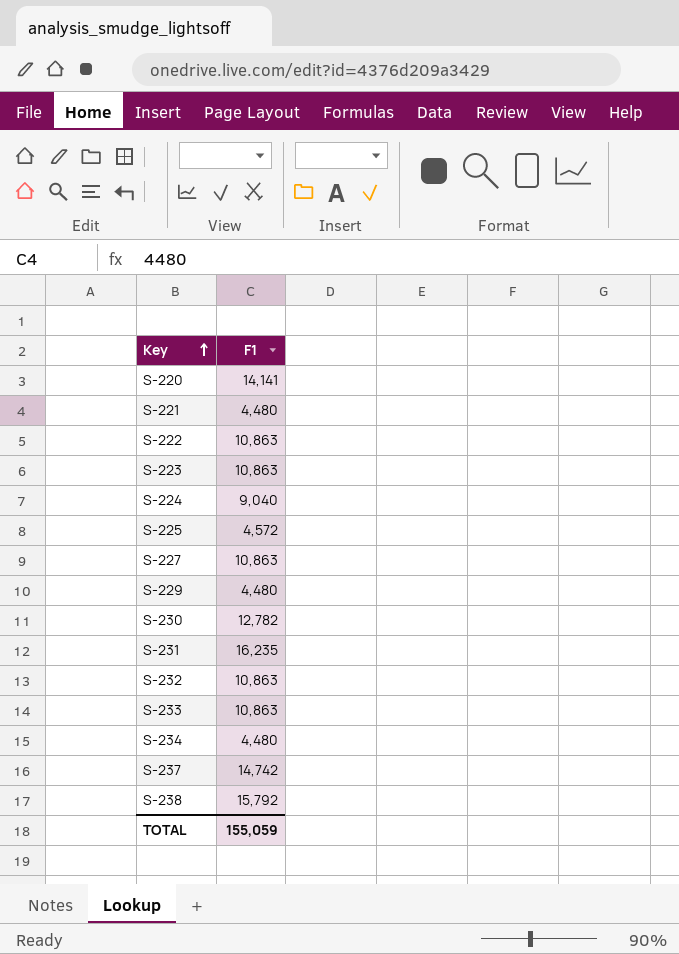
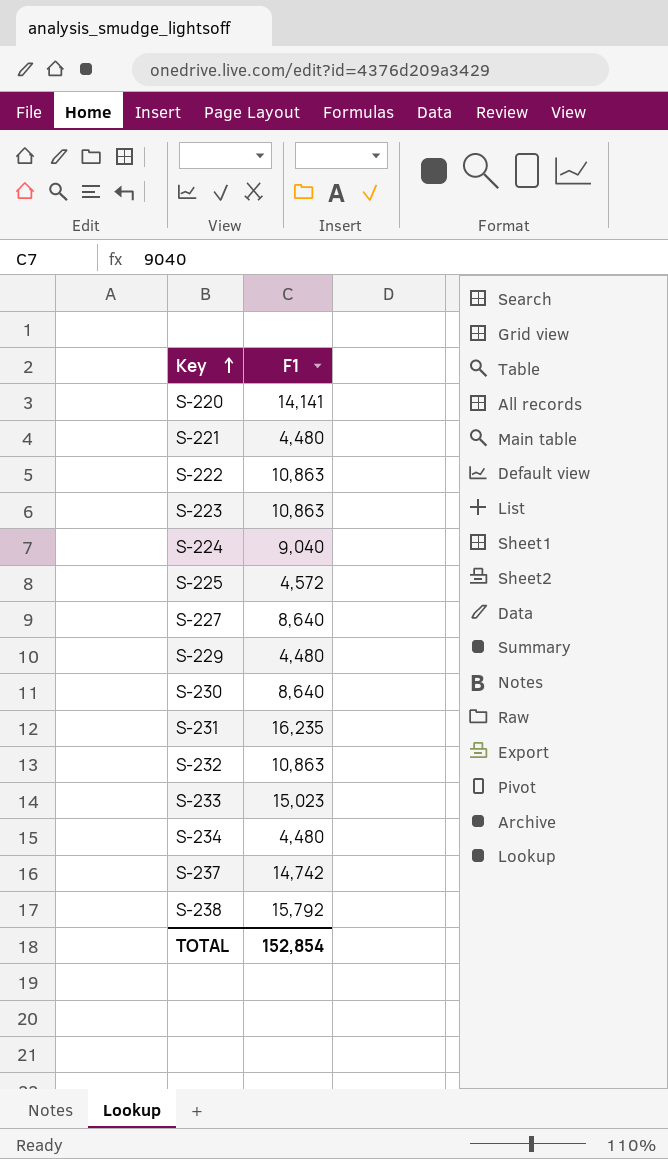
S-227 | F1: 10,863 -> 8,640
S-230 | F1: 12,782 -> 8,640
S-233 | F1: 10,863 -> 15,023
TOTAL | F1: 155,059 -> 152,854

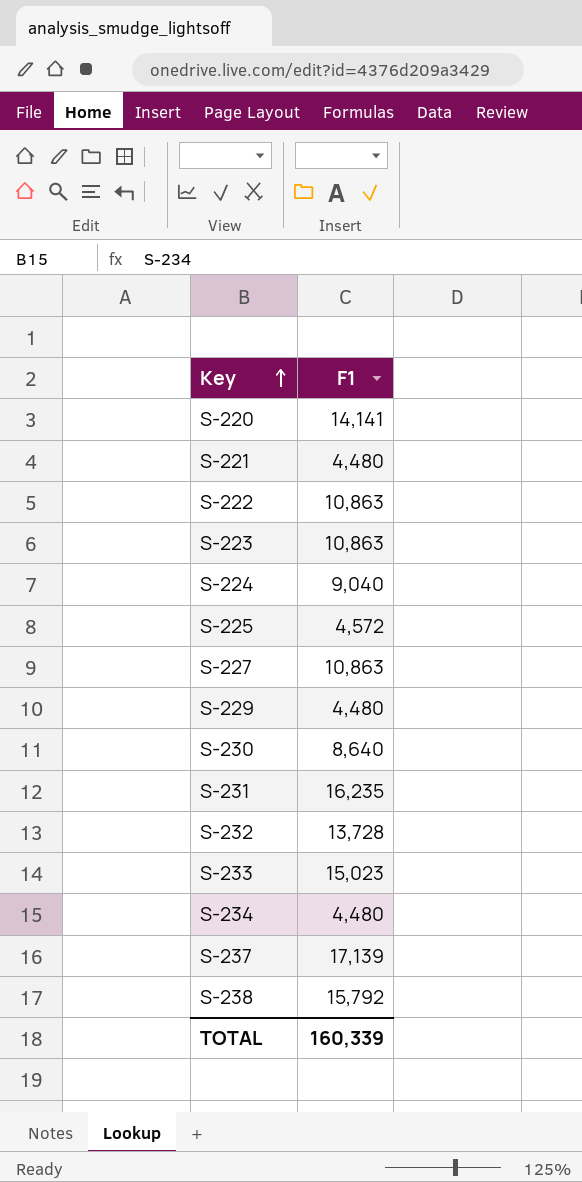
S-227 | F1: 8,640 -> 10,863
S-232 | F1: 10,863 -> 13,728
S-237 | F1: 14,742 -> 17,139
TOTAL | F1: 152,854 -> 160,339

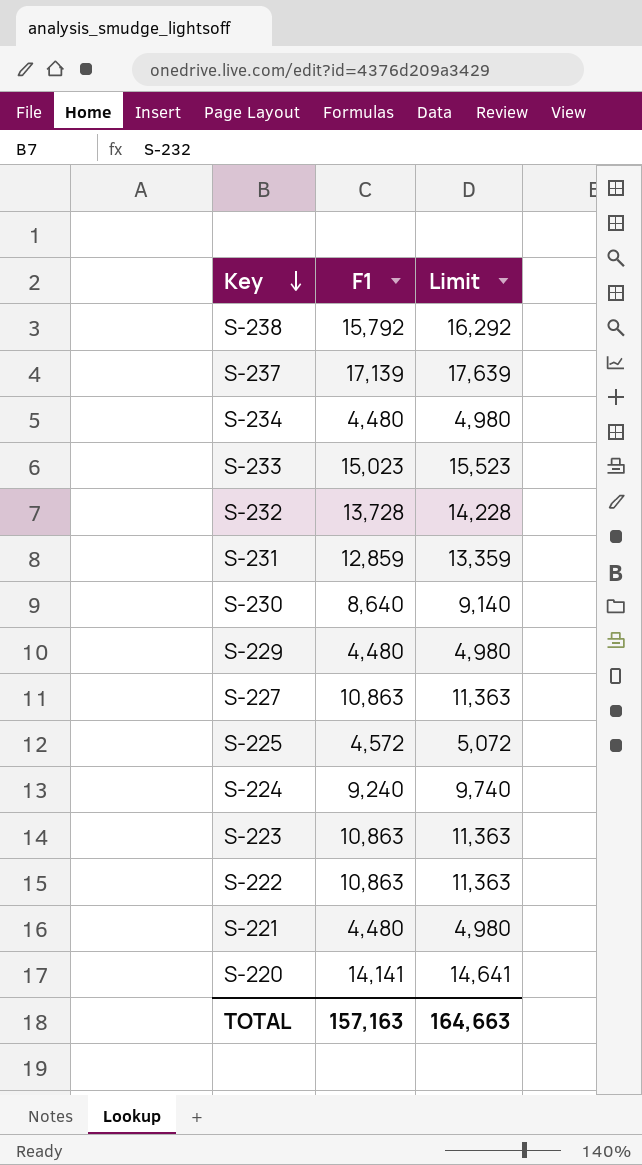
row order: Key ascending -> Key descending
column Limit | formula: none -> [F1] + 500
S-231 | F1: 16,235 -> 12,859
S-224 | F1: 9,040 -> 9,240
TOTAL | F1: 160,339 -> 157,163

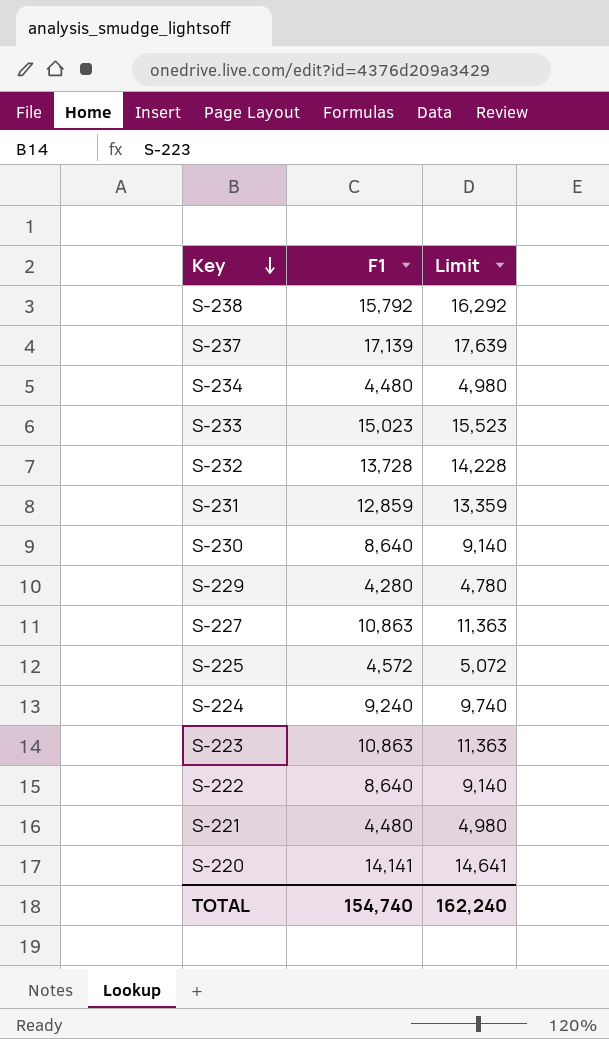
S-229 | F1: 4,480 -> 4,280
S-229 | Limit: 4,980 -> 4,780
S-222 | F1: 10,863 -> 8,640
S-222 | Limit: 11,363 -> 9,140
TOTAL | F1: 157,163 -> 154,740
TOTAL | Limit: 164,663 -> 162,240

